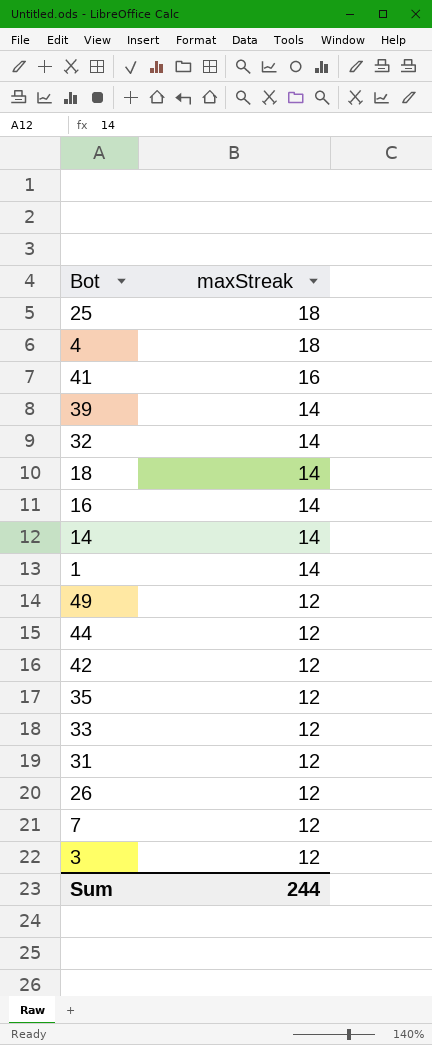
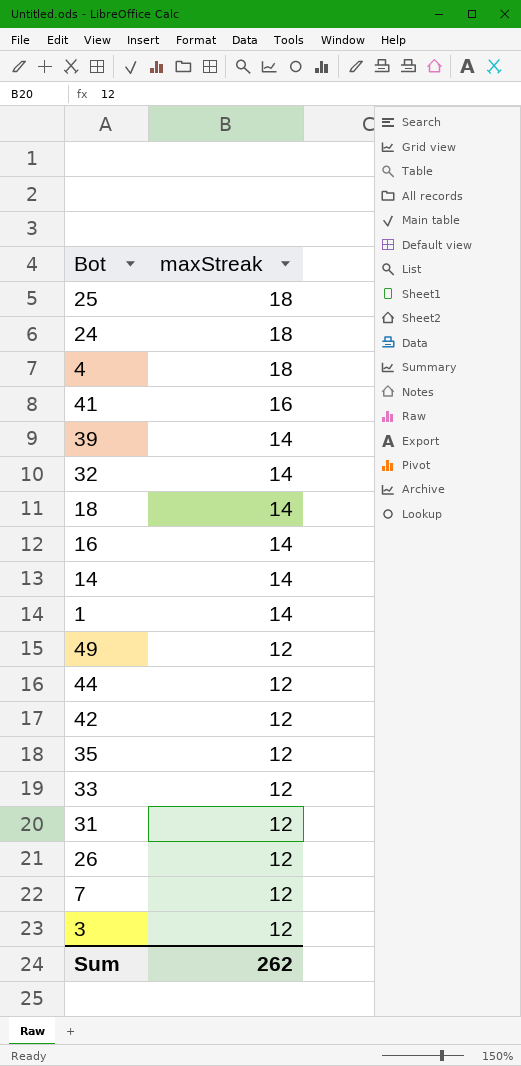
row 24: none -> 18
Sum | maxStreak: 244 -> 262

